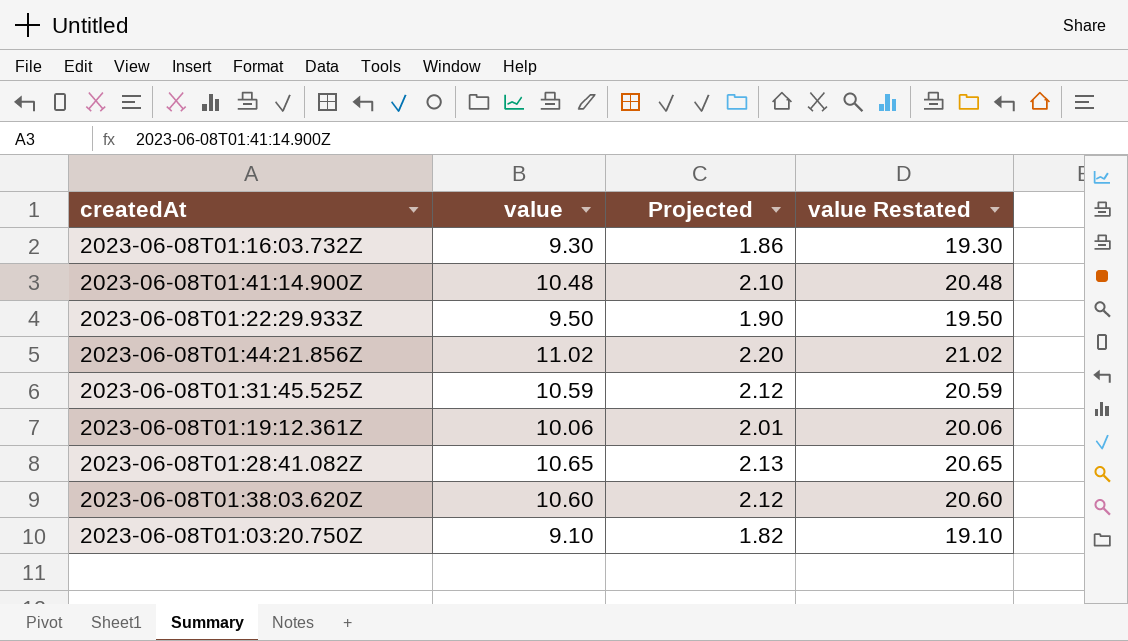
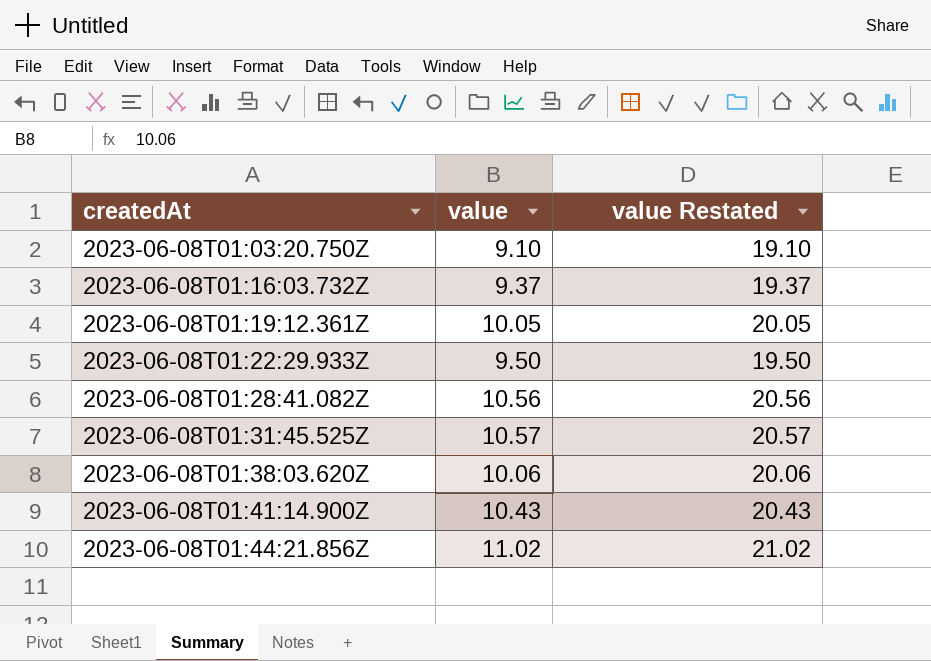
row order: none -> createdAt ascending
column Projected | formula: [value] * 0.2 -> none
2023-06-08T01:16:03.732Z | value: 9.30 -> 9.37
2023-06-08T01:16:03.732Z | value Restated: 19.30 -> 19.37
2023-06-08T01:19:12.361Z | value: 10.06 -> 10.05
2023-06-08T01:19:12.361Z | value Restated: 20.06 -> 20.05
2023-06-08T01:28:41.082Z | value: 10.65 -> 10.56
2023-06-08T01:28:41.082Z | value Restated: 20.65 -> 20.56
2023-06-08T01:31:45.525Z | value: 10.59 -> 10.57
2023-06-08T01:31:45.525Z | value Restated: 20.59 -> 20.57
2023-06-08T01:38:03.620Z | value: 10.60 -> 10.06
2023-06-08T01:38:03.620Z | value Restated: 20.60 -> 20.06
2023-06-08T01:41:14.900Z | value: 10.48 -> 10.43
2023-06-08T01:41:14.900Z | value Restated: 20.48 -> 20.43

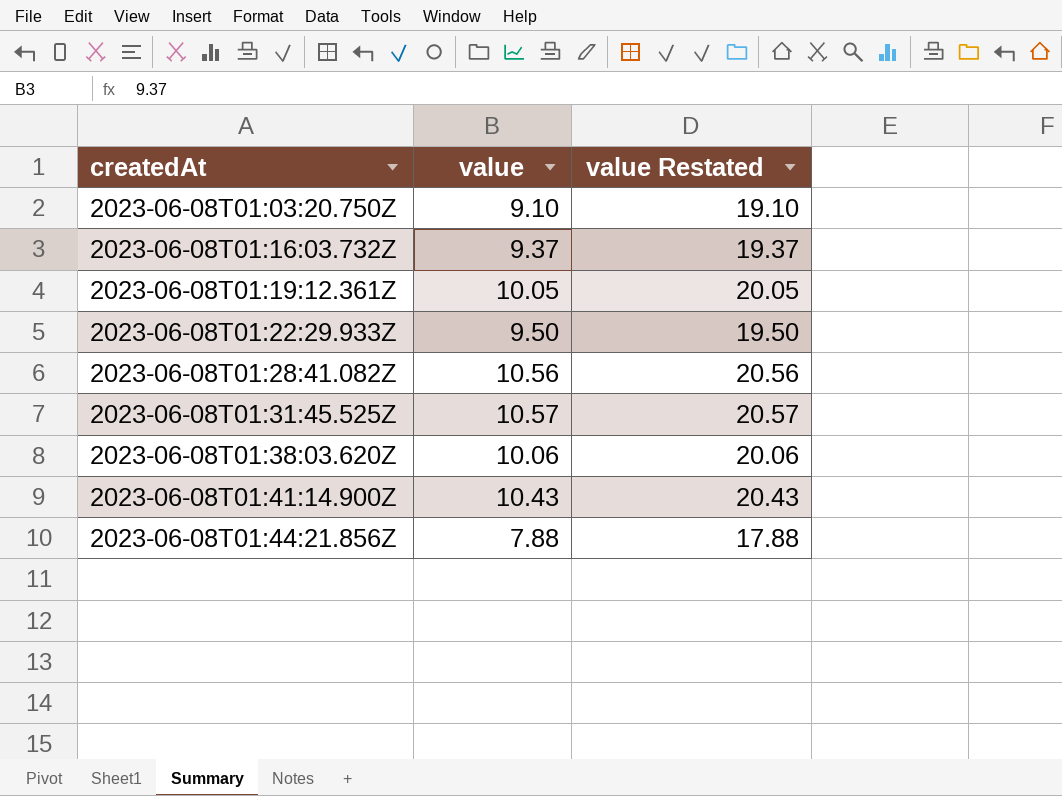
2023-06-08T01:44:21.856Z | value: 11.02 -> 7.88
2023-06-08T01:44:21.856Z | value Restated: 21.02 -> 17.88

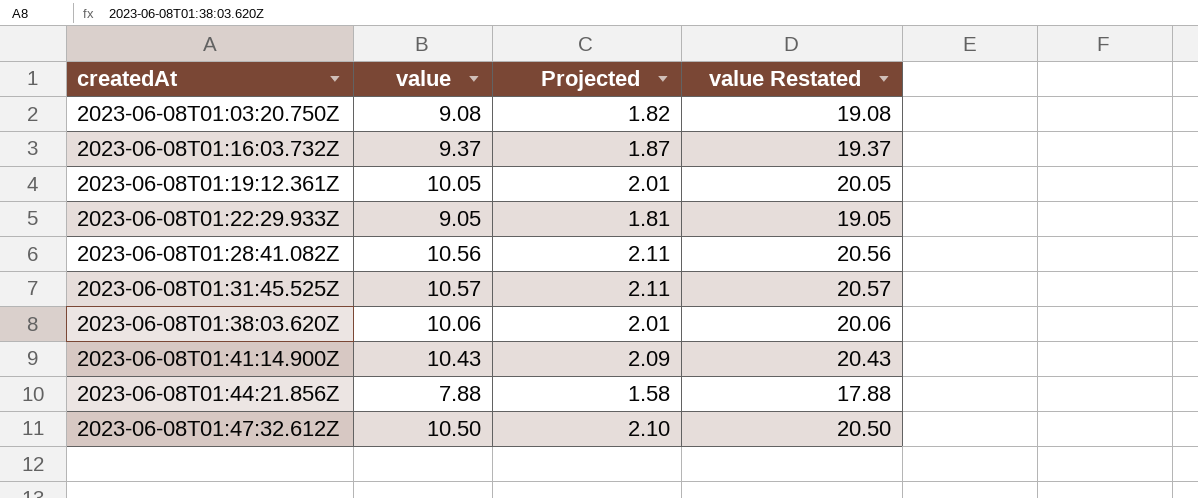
column Projected | formula: none -> [value] * 0.2
2023-06-08T01:03:20.750Z | value: 9.10 -> 9.08
2023-06-08T01:03:20.750Z | value Restated: 19.10 -> 19.08
2023-06-08T01:22:29.933Z | value: 9.50 -> 9.05
2023-06-08T01:22:29.933Z | value Restated: 19.50 -> 19.05
row 2023-06-08T01:47:32.612Z: none -> 10.50 | 2.10 | 20.50

